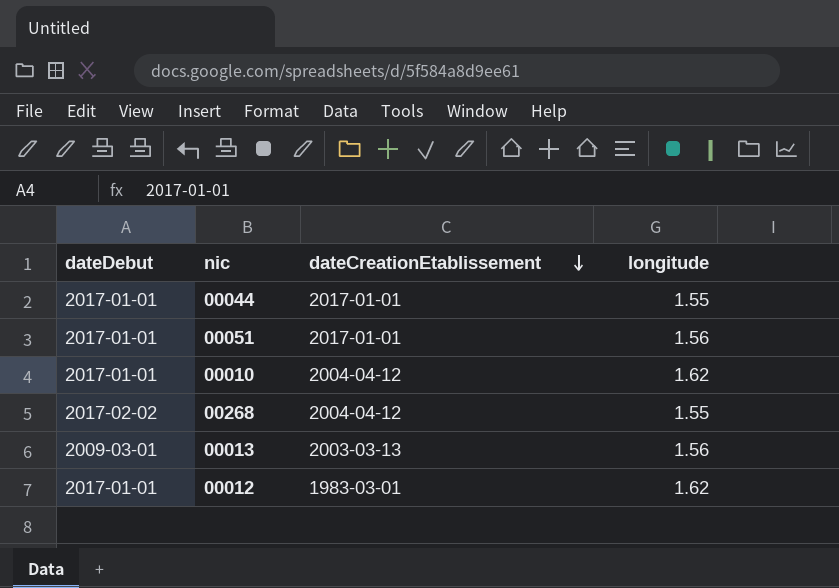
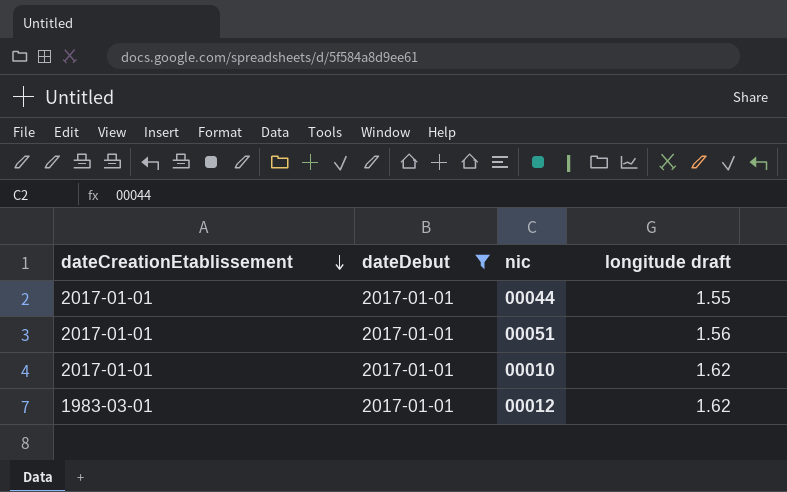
filter: none -> dateDebut = 2017-01-01
column dateCreationEtablissement | position: 3 -> 1
column name: longitude -> longitude draft
00010 | dateCreationEtablissement: 2004-04-12 -> 2017-01-01

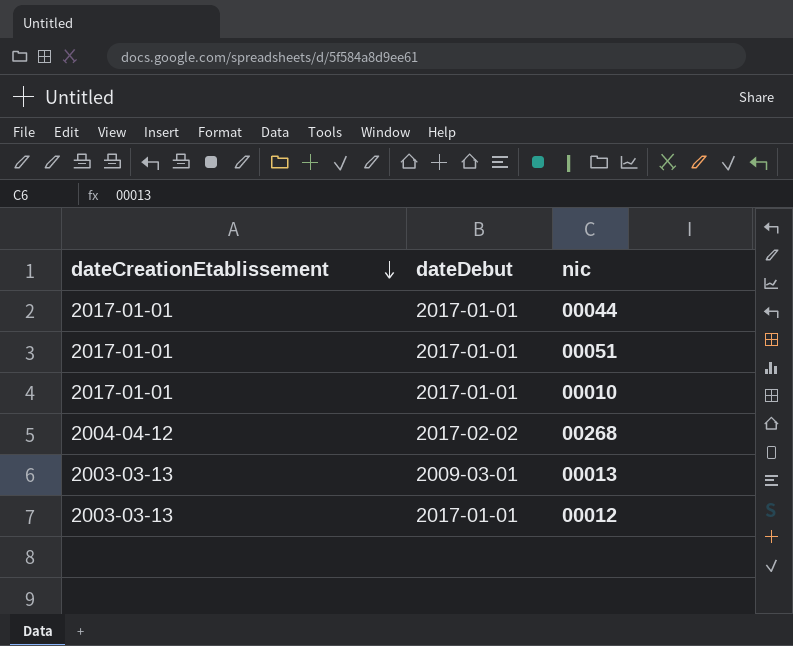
filter: dateDebut = 2017-01-01 -> none
column longitude draft | position: 4 -> none
00012 | dateCreationEtablissement: 1983-03-01 -> 2003-03-13

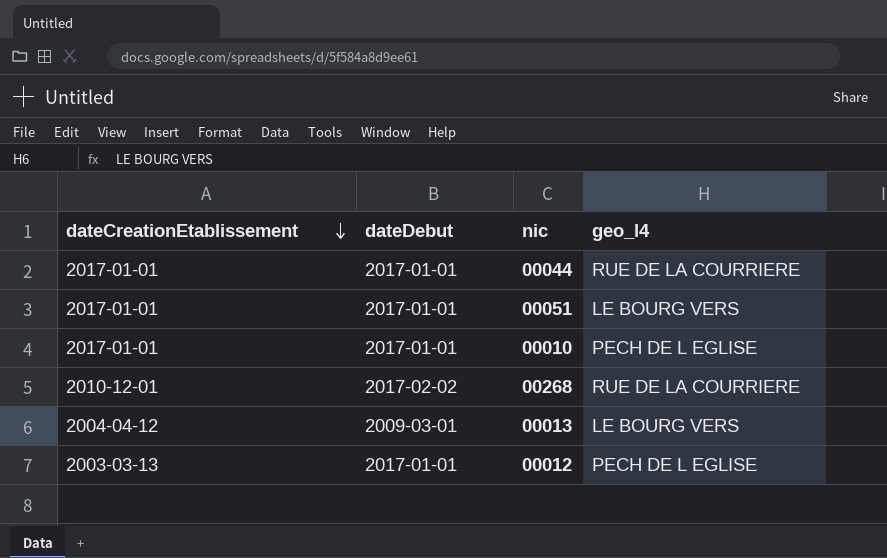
column geo_l4 | position: none -> 4
00268 | dateCreationEtablissement: 2004-04-12 -> 2010-12-01
00013 | dateCreationEtablissement: 2003-03-13 -> 2004-04-12

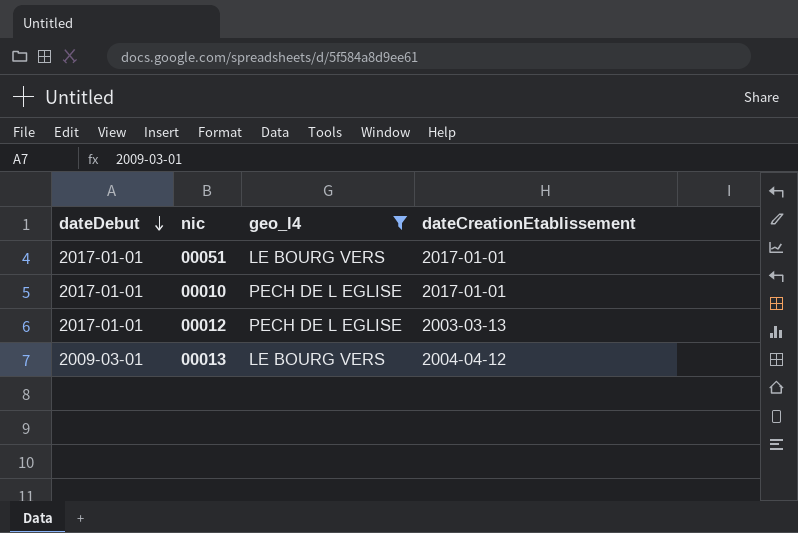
filter: none -> geo_l4 != RUE DE LA COURRIERE
row order: dateCreationEtablissement descending -> dateDebut descending
column dateCreationEtablissement | position: 1 -> 4

